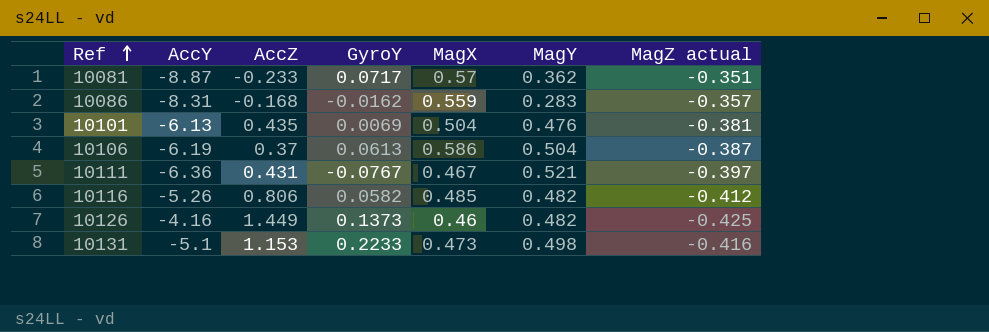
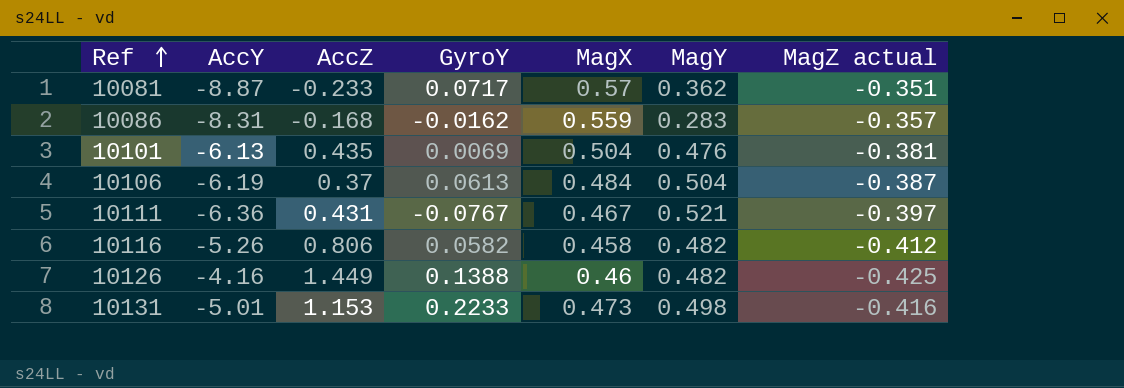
10106 | MagX: 0.586 -> 0.484
10116 | MagX: 0.485 -> 0.458
10126 | GyroY: 0.1373 -> 0.1388
10131 | AccY: -5.1 -> -5.01

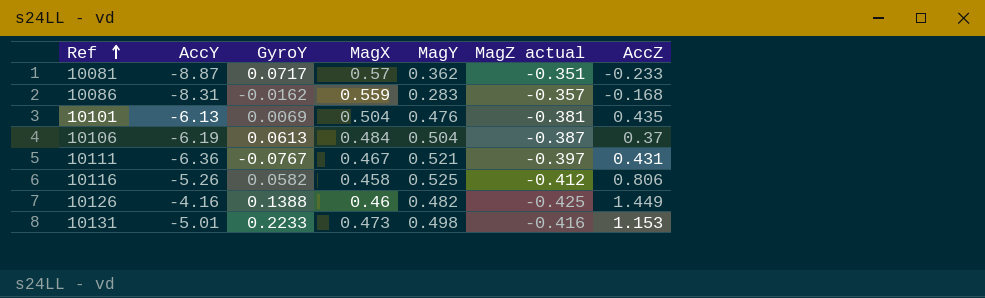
column AccZ | position: 3 -> 7
10116 | MagY: 0.482 -> 0.525

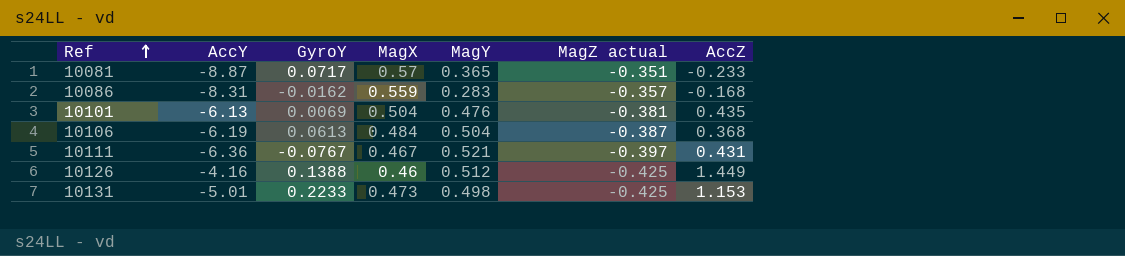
row 10116: -5.26 | 0.0582 | 0.458 | 0.525 | -0.412 | 0.806 -> none
10081 | MagY: 0.362 -> 0.365
10106 | AccZ: 0.37 -> 0.368
10126 | MagY: 0.482 -> 0.512
10131 | MagZ actual: -0.416 -> -0.425

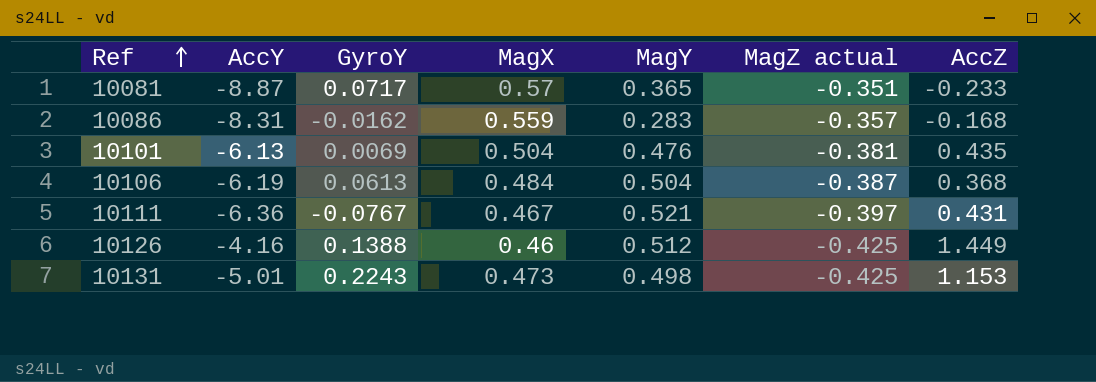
10131 | GyroY: 0.2233 -> 0.2243

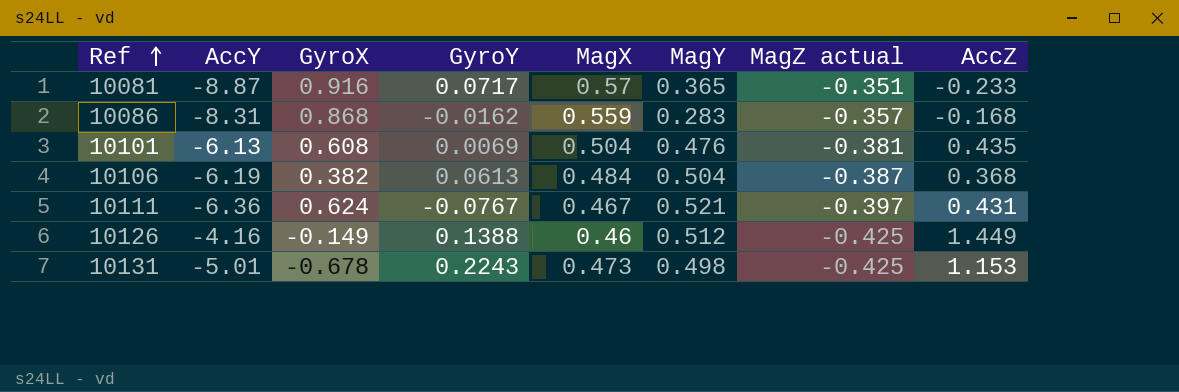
column GyroX | position: none -> 3

